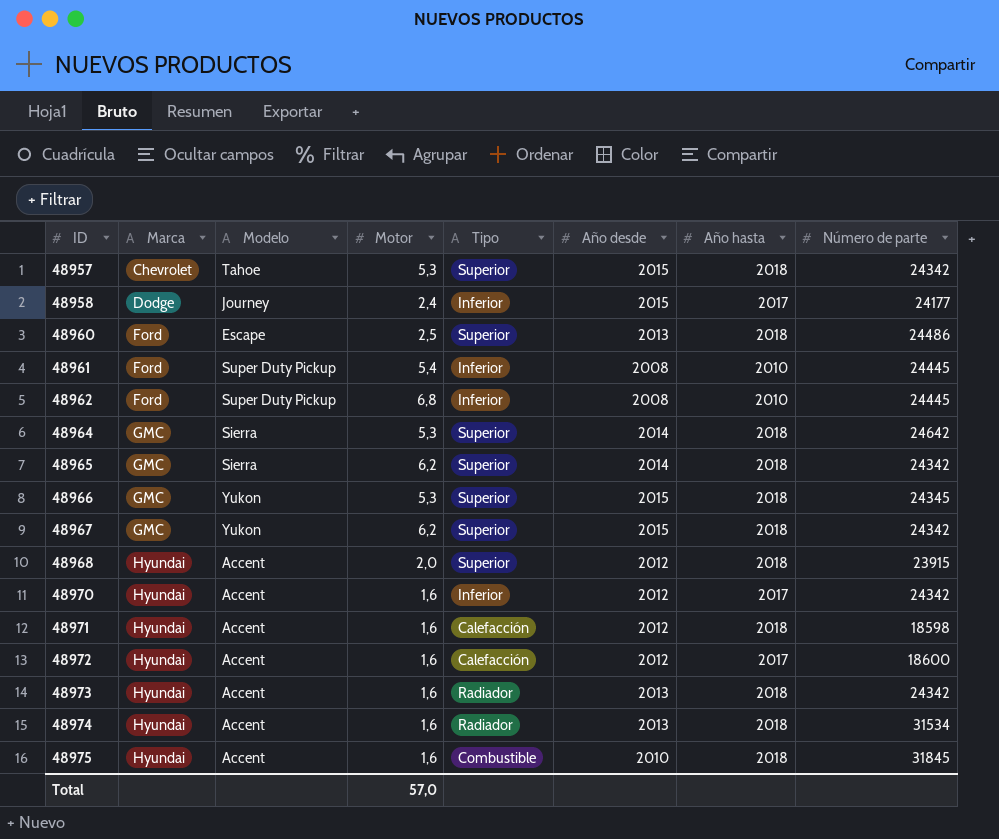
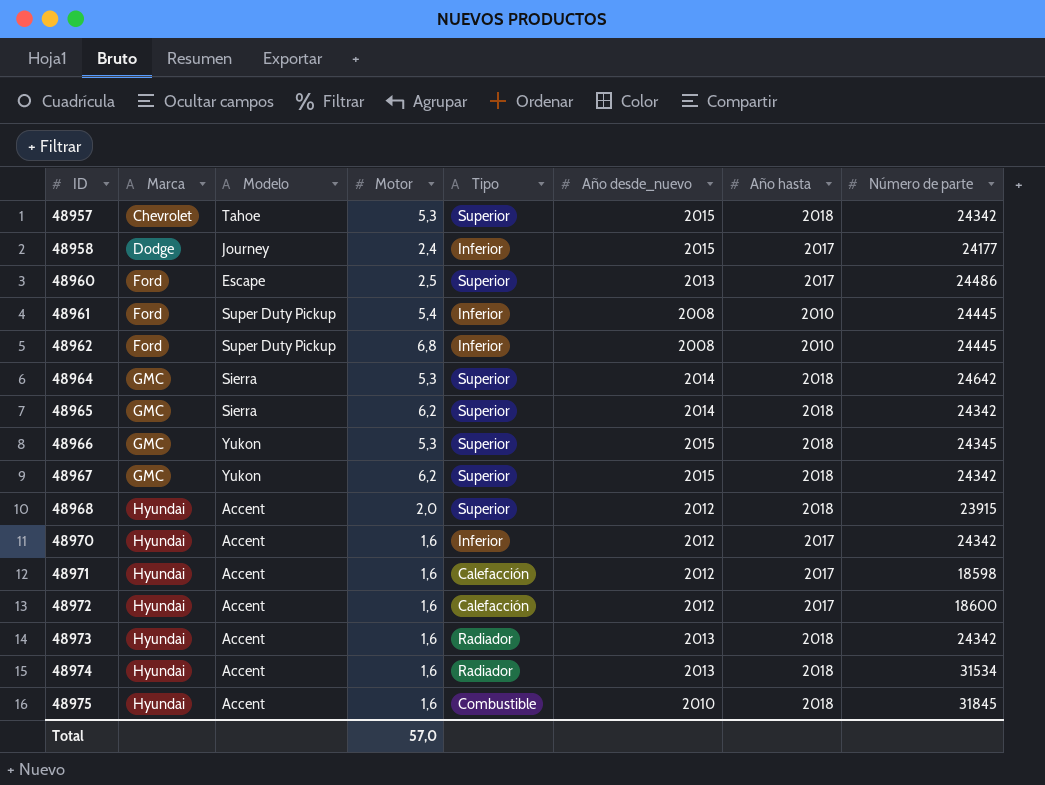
column name: Año desde -> Año desde_nuevo
48960 | Año hasta: 2018 -> 2017
48971 | Año hasta: 2018 -> 2017

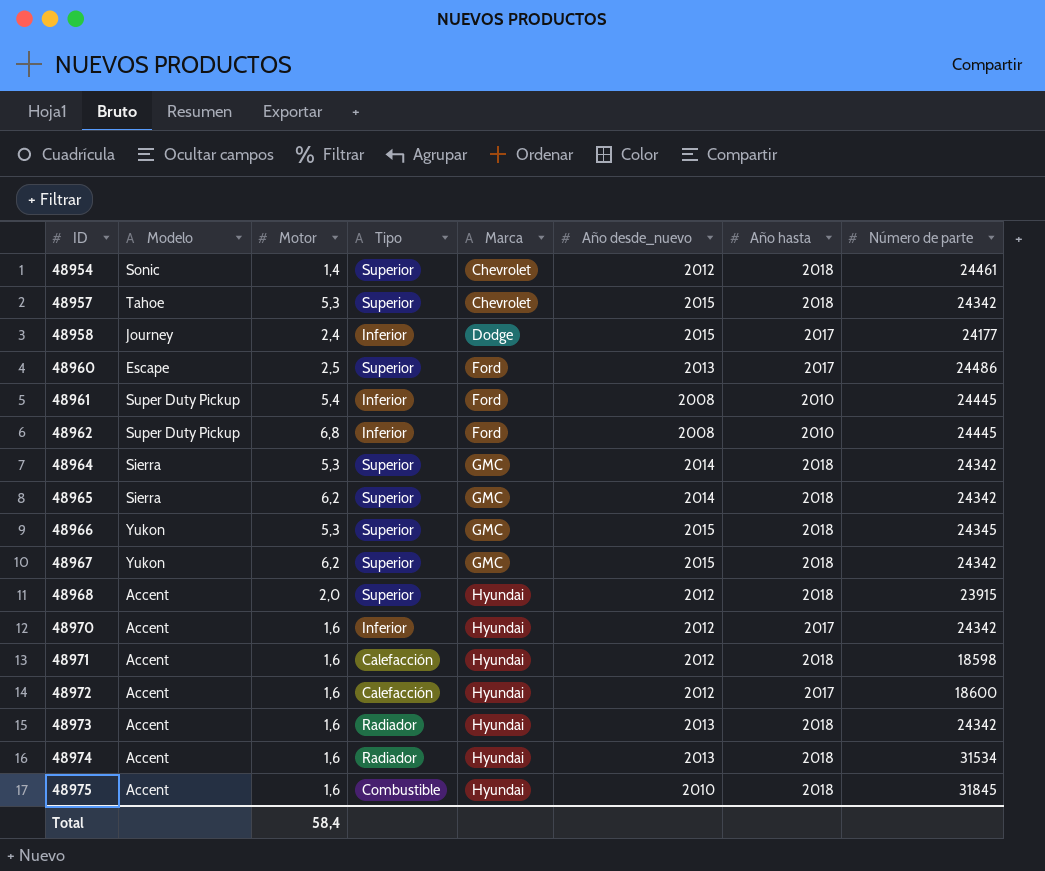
column Marca | position: 2 -> 5
row 48954: none -> Sonic | 1,4 | Superior | Chevrolet | 2012 | 2018 | 24461
48964 | Número de parte: 24642 -> 24342
48971 | Año hasta: 2017 -> 2018
Total | Motor: 57,0 -> 58,4

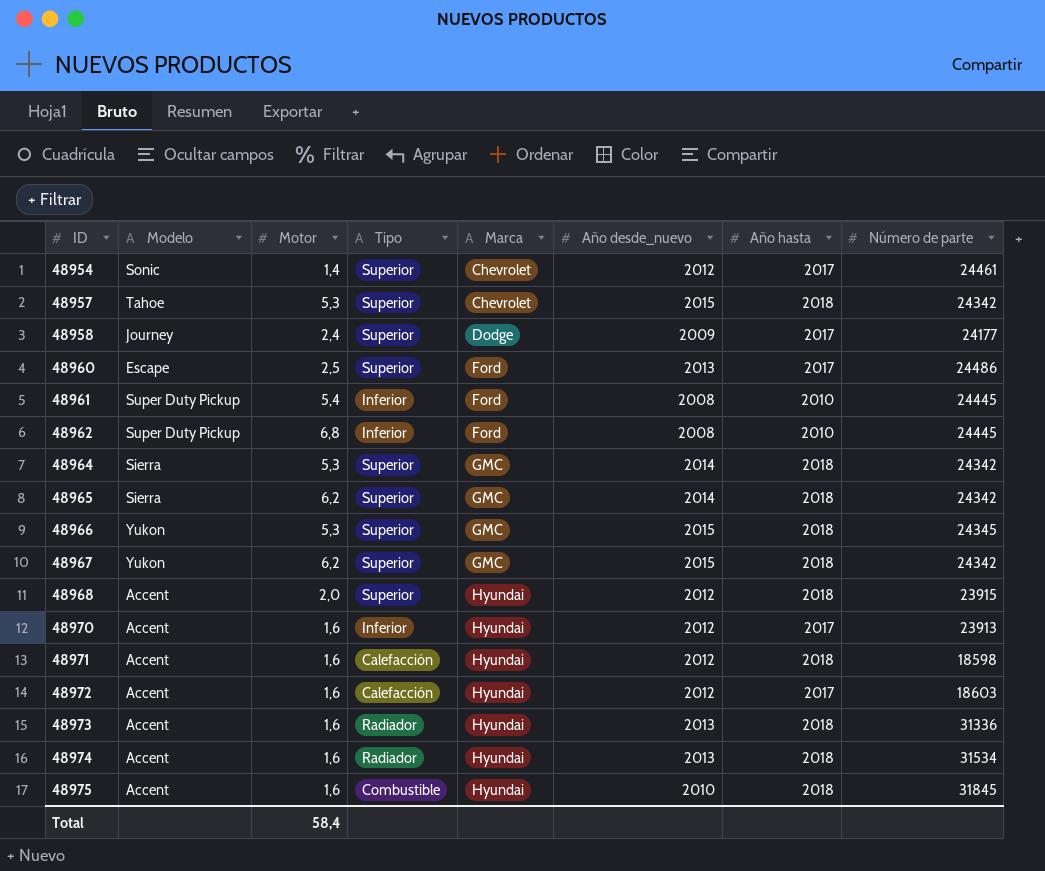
48954 | Año hasta: 2018 -> 2017
48958 | Tipo: Inferior -> Superior
48958 | Año desde_nuevo: 2015 -> 2009
48970 | Número de parte: 24342 -> 23913
48972 | Número de parte: 18600 -> 18603
48973 | Número de parte: 24342 -> 31336

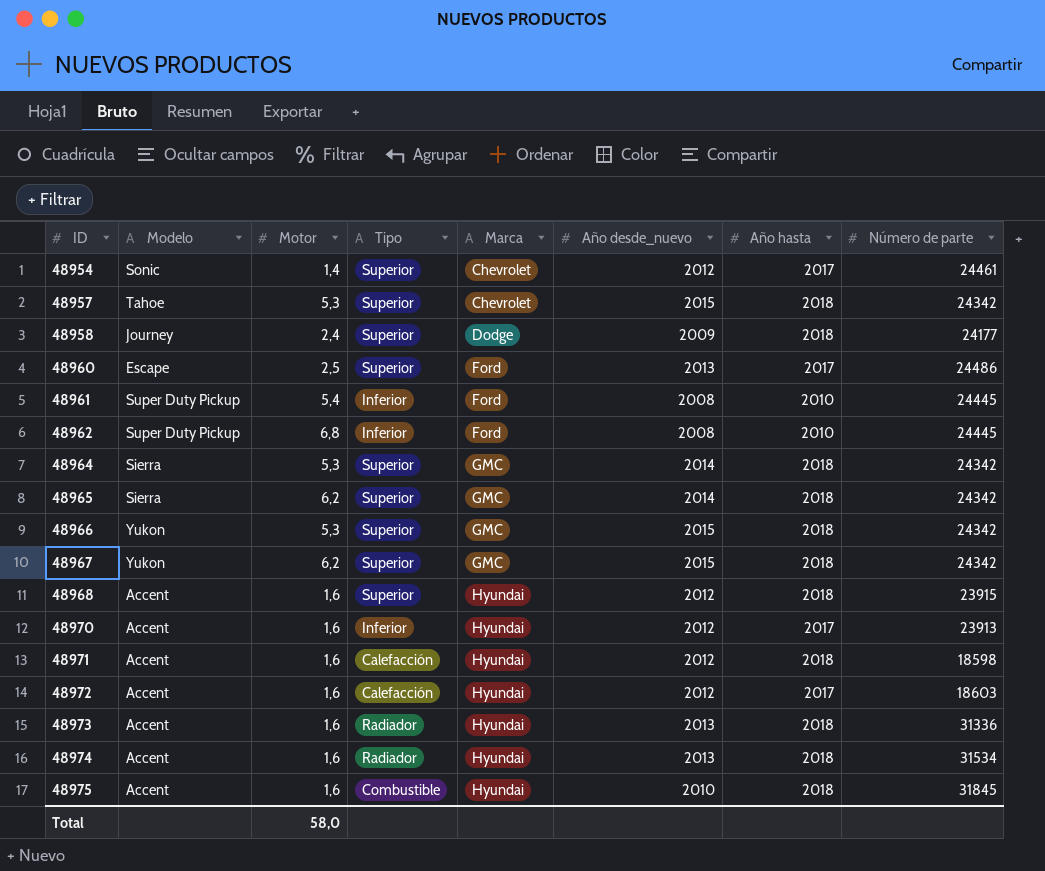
48958 | Año hasta: 2017 -> 2018
48966 | Número de parte: 24345 -> 24342
48968 | Motor: 2,0 -> 1,6
Total | Motor: 58,4 -> 58,0

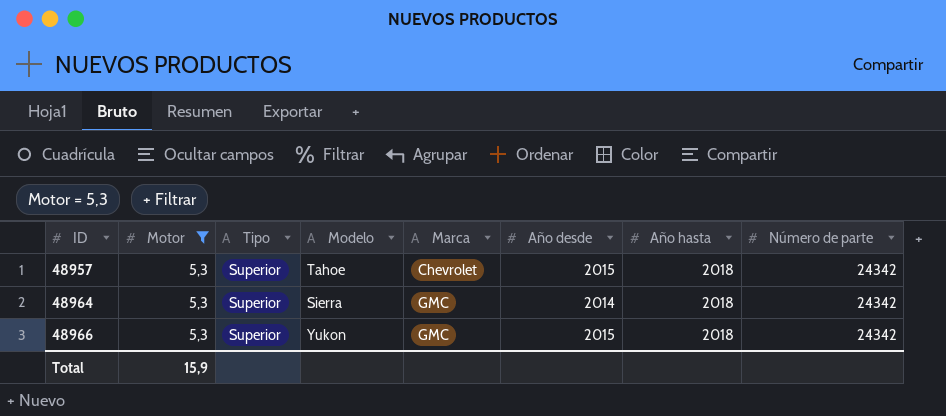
filter: none -> Motor = 5,3
column Modelo | position: 2 -> 4
column name: Año desde_nuevo -> Año desde
Total | Motor: 58,0 -> 15,9

